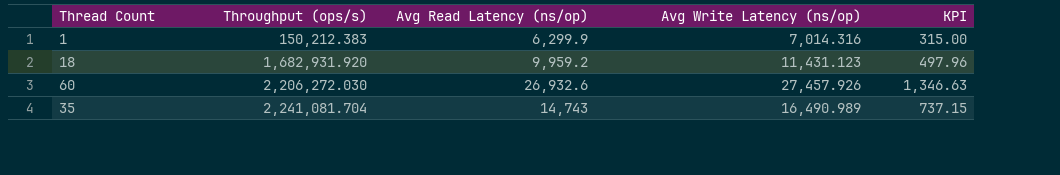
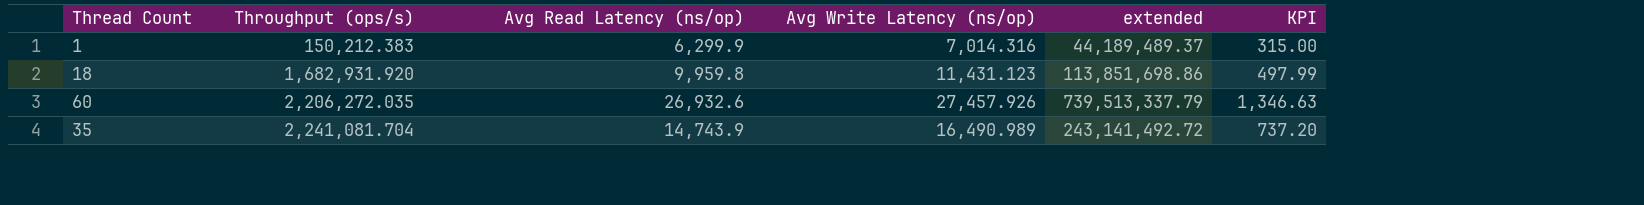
column extended | formula: none -> [Avg Read Latency (ns/op)] * [Avg Write Latency (ns/op)]
18 | Avg Read Latency (ns/op): 9,959.2 -> 9,959.8
18 | KPI: 497.96 -> 497.99
60 | Throughput (ops/s): 2,206,272.030 -> 2,206,272.035
35 | Avg Read Latency (ns/op): 14,743 -> 14,743.9
35 | KPI: 737.15 -> 737.20

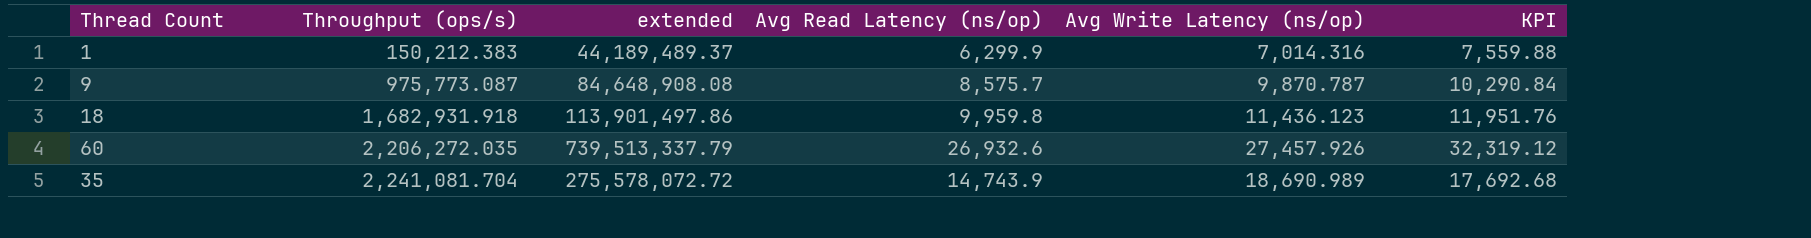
column extended | position: 5 -> 3
column KPI | formula: [Avg Read Latency (ns/op)] * 0.05 -> [Avg Read Latency (ns/op)] * 1.2
row 9: none -> 975,773.087 | 84,648,908.08 | 8,575.7 | 9,870.787 | 10,290.84
18 | Throughput (ops/s): 1,682,931.920 -> 1,682,931.918
18 | extended: 113,851,698.86 -> 113,901,497.86
18 | Avg Write Latency (ns/op): 11,431.123 -> 11,436.123
35 | extended: 243,141,492.72 -> 275,578,072.72
35 | Avg Write Latency (ns/op): 16,490.989 -> 18,690.989

